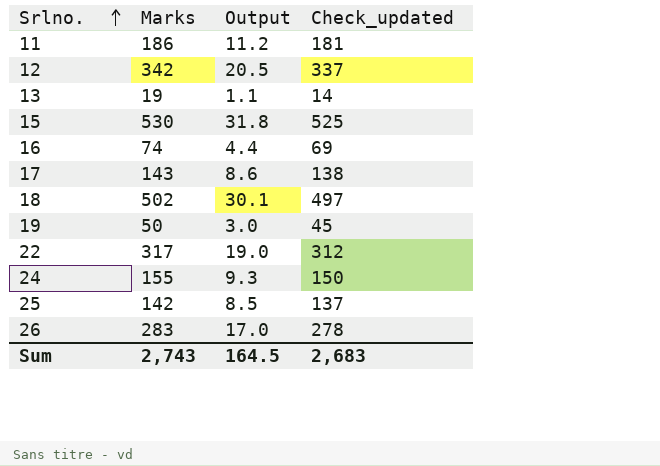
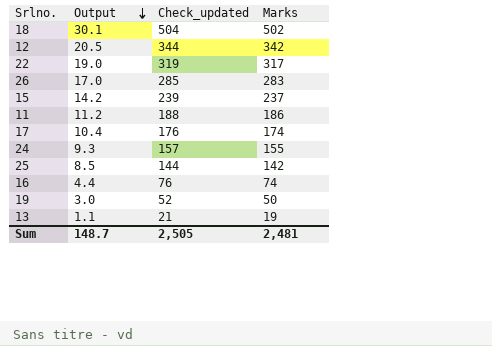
row order: Srlno. ascending -> Output descending
column Check_updated | formula: [Marks] - 5 -> [Marks] + 2
column Marks | position: 2 -> 4
15 | Output: 31.8 -> 14.2
15 | Marks: 530 -> 237
17 | Output: 8.6 -> 10.4
17 | Marks: 143 -> 174
Sum | Output: 164.5 -> 148.7
Sum | Check_updated: 2,683 -> 2,505
Sum | Marks: 2,743 -> 2,481

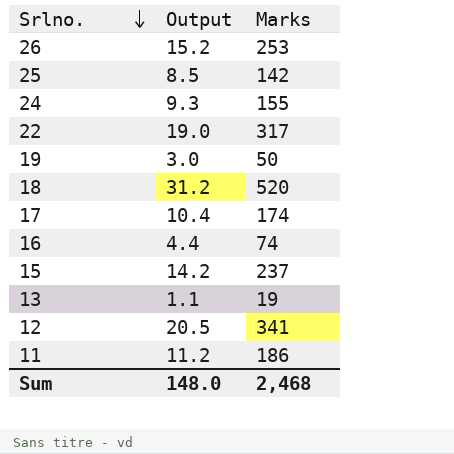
row order: Output descending -> Srlno. descending
column Check_updated | formula: [Marks] + 2 -> none
26 | Output: 17.0 -> 15.2
26 | Marks: 283 -> 253
18 | Output: 30.1 -> 31.2
18 | Marks: 502 -> 520
12 | Marks: 342 -> 341
Sum | Output: 148.7 -> 148.0
Sum | Marks: 2,481 -> 2,468

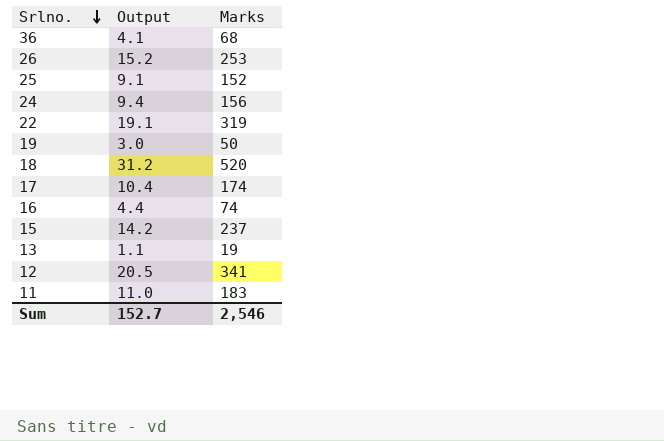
row 36: none -> 4.1 | 68
25 | Output: 8.5 -> 9.1
25 | Marks: 142 -> 152
24 | Output: 9.3 -> 9.4
24 | Marks: 155 -> 156
22 | Output: 19.0 -> 19.1
22 | Marks: 317 -> 319
11 | Output: 11.2 -> 11.0
11 | Marks: 186 -> 183
Sum | Output: 148.0 -> 152.7
Sum | Marks: 2,468 -> 2,546

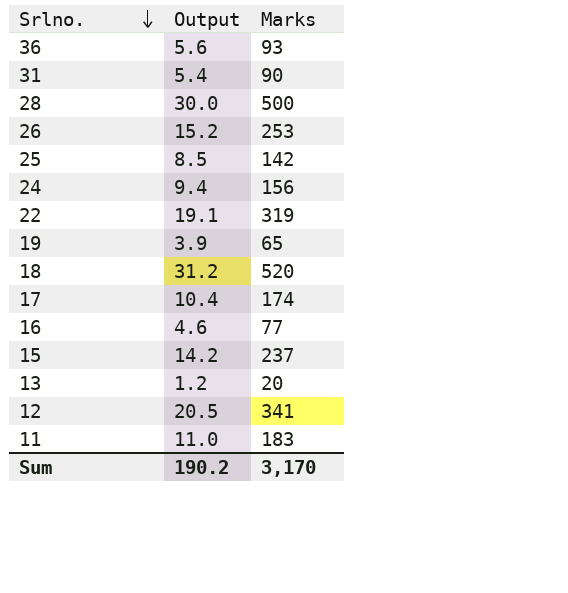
36 | Output: 4.1 -> 5.6
36 | Marks: 68 -> 93
row 31: none -> 5.4 | 90
row 28: none -> 30.0 | 500
25 | Output: 9.1 -> 8.5
25 | Marks: 152 -> 142
19 | Output: 3.0 -> 3.9
19 | Marks: 50 -> 65
16 | Output: 4.4 -> 4.6
16 | Marks: 74 -> 77
13 | Output: 1.1 -> 1.2
13 | Marks: 19 -> 20
Sum | Output: 152.7 -> 190.2
Sum | Marks: 2,546 -> 3,170

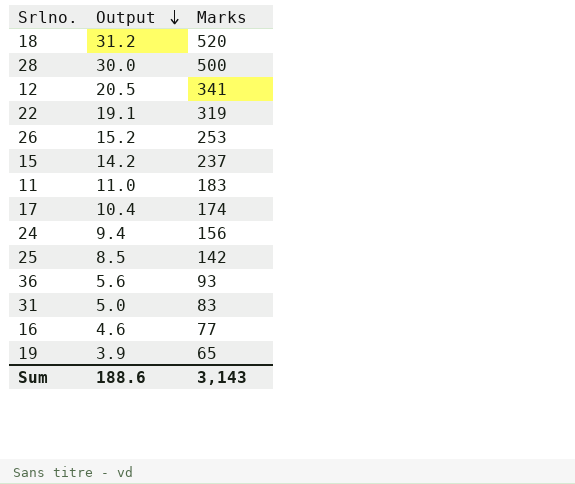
row order: Srlno. descending -> Output descending
row 13: 1.2 | 20 -> none
31 | Output: 5.4 -> 5.0
31 | Marks: 90 -> 83
Sum | Output: 190.2 -> 188.6
Sum | Marks: 3,170 -> 3,143

